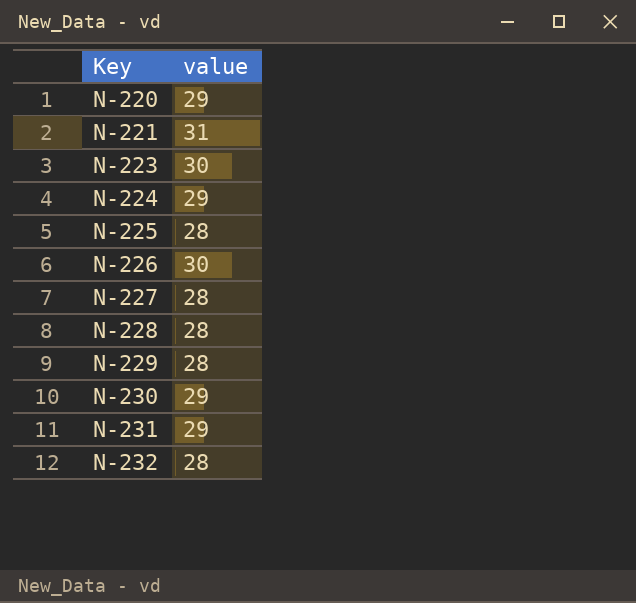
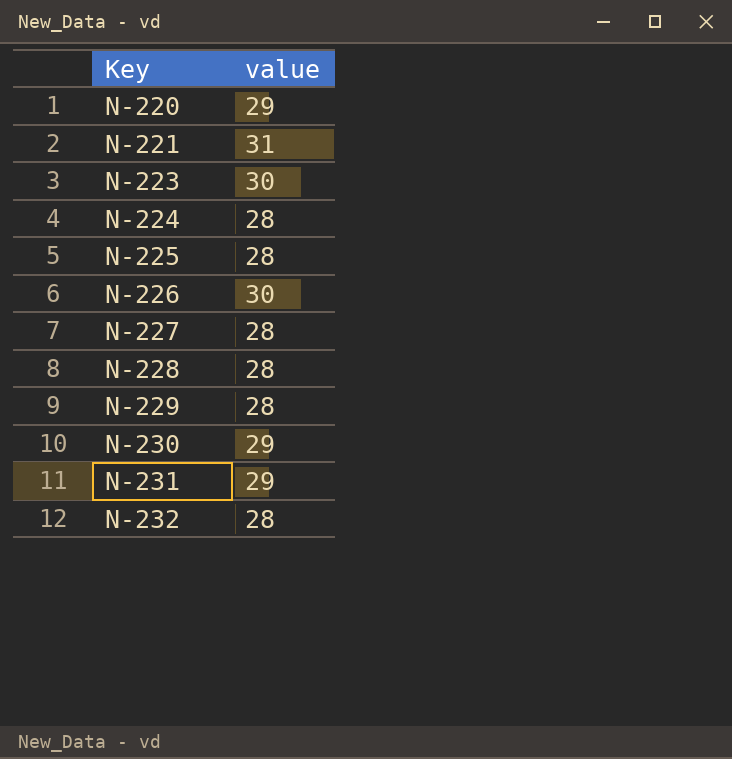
N-224 | value: 29 -> 28

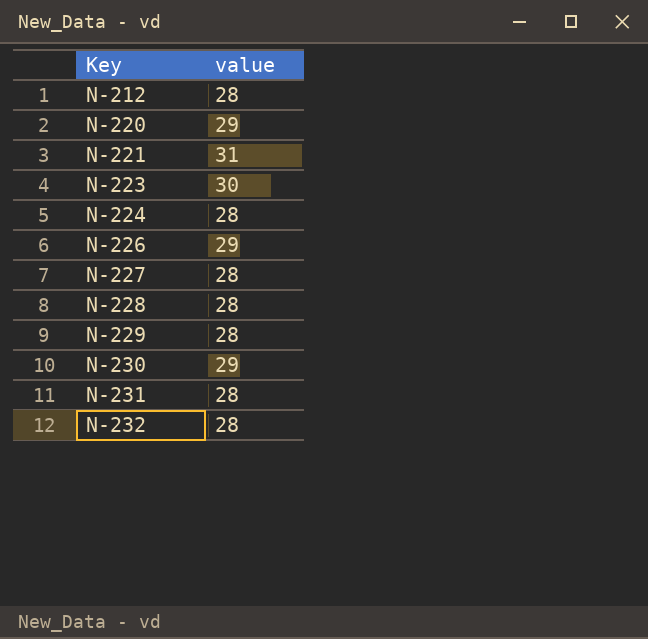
row N-225: 28 -> none
row N-212: none -> 28
N-226 | value: 30 -> 29
N-231 | value: 29 -> 28

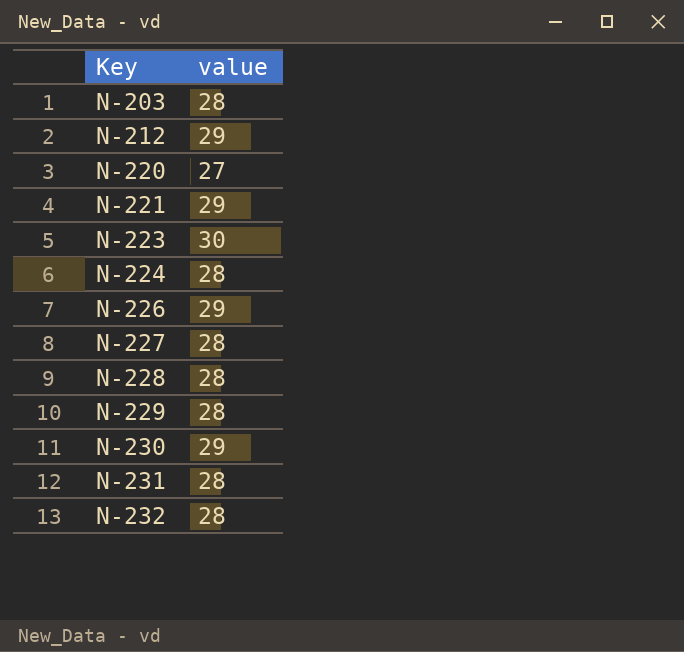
row N-203: none -> 28
N-212 | value: 28 -> 29
N-220 | value: 29 -> 27
N-221 | value: 31 -> 29

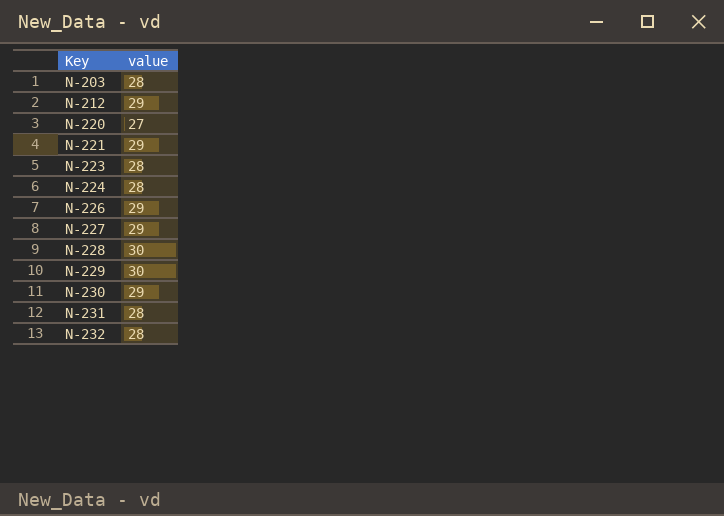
N-223 | value: 30 -> 28
N-227 | value: 28 -> 29
N-228 | value: 28 -> 30
N-229 | value: 28 -> 30

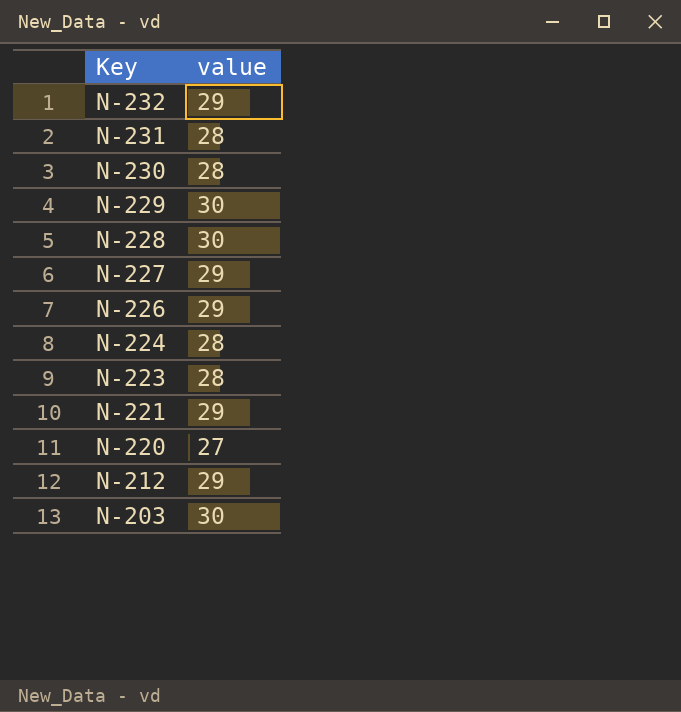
row order: Key ascending -> Key descending
N-232 | value: 28 -> 29
N-230 | value: 29 -> 28
N-203 | value: 28 -> 30

